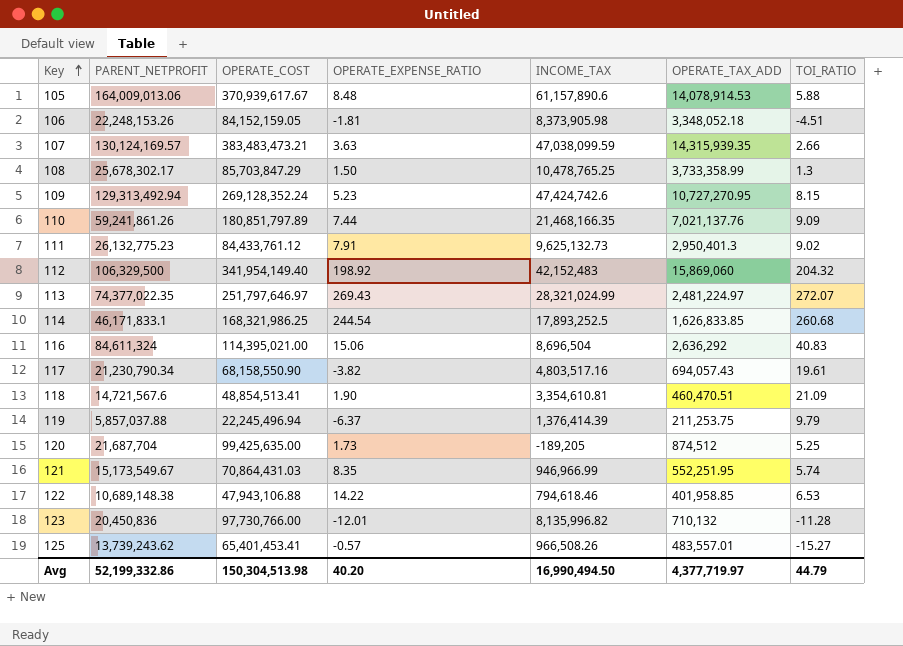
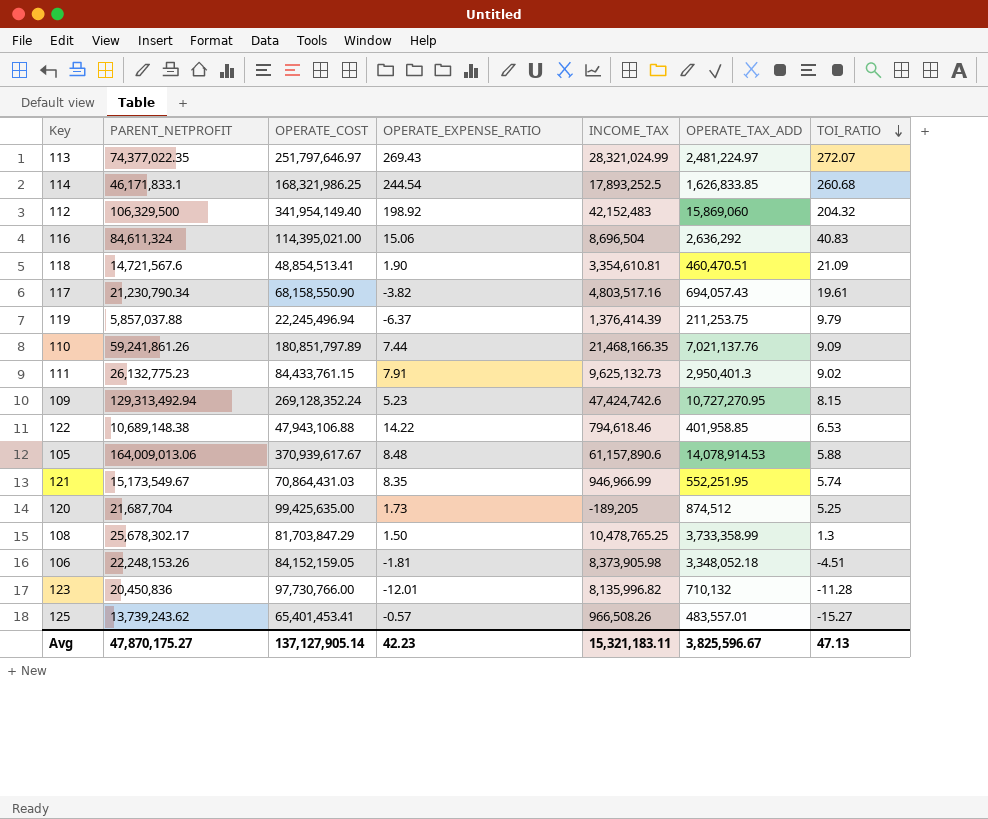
row order: Key ascending -> TOI_RATIO descending
row 107: 130,124,169.57 | 383,483,473.21 | 3.63 | 47,038,099.59 | 14,315,939.35 | 2.66 -> none
111 | OPERATE_COST: 84,433,761.12 -> 84,433,761.15
108 | OPERATE_COST: 85,703,847.29 -> 81,703,847.29
Avg | PARENT_NETPROFIT: 52,199,332.86 -> 47,870,175.27
Avg | OPERATE_COST: 150,304,513.98 -> 137,127,905.14
Avg | OPERATE_EXPENSE_RATIO: 40.20 -> 42.23
Avg | INCOME_TAX: 16,990,494.50 -> 15,321,183.11
Avg | OPERATE_TAX_ADD: 4,377,719.97 -> 3,825,596.67
Avg | TOI_RATIO: 44.79 -> 47.13

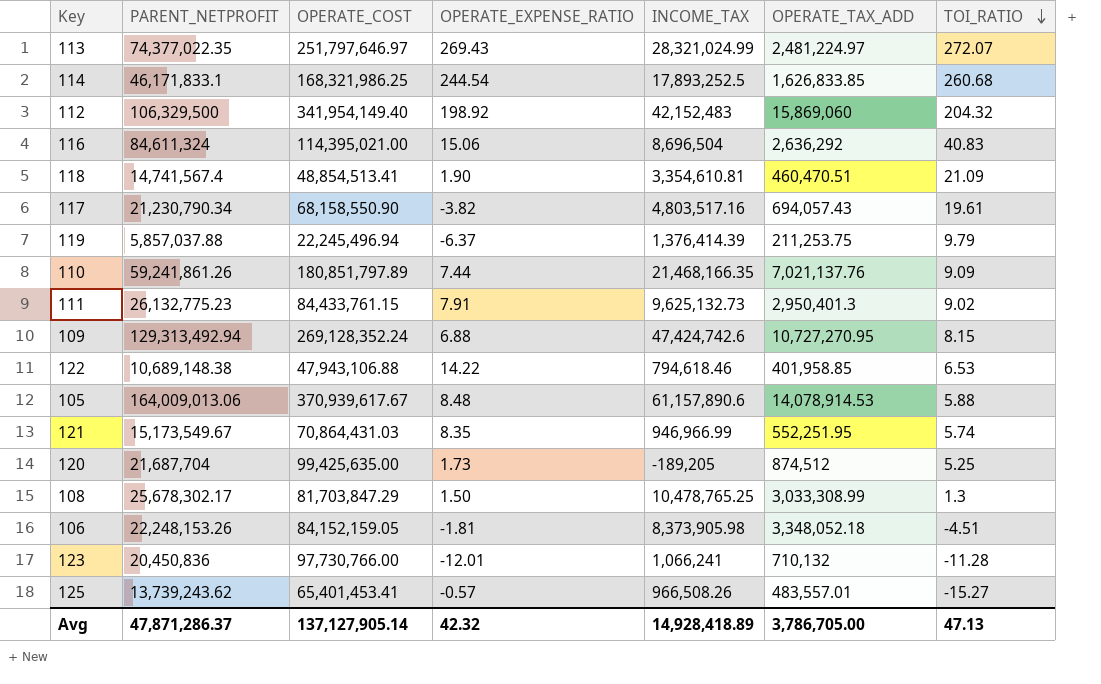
118 | PARENT_NETPROFIT: 14,721,567.6 -> 14,741,567.4
109 | OPERATE_EXPENSE_RATIO: 5.23 -> 6.88
108 | OPERATE_TAX_ADD: 3,733,358.99 -> 3,033,308.99
123 | INCOME_TAX: 8,135,996.82 -> 1,066,241
Avg | PARENT_NETPROFIT: 47,870,175.27 -> 47,871,286.37
Avg | OPERATE_EXPENSE_RATIO: 42.23 -> 42.32
Avg | INCOME_TAX: 15,321,183.11 -> 14,928,418.89
Avg | OPERATE_TAX_ADD: 3,825,596.67 -> 3,786,705.00

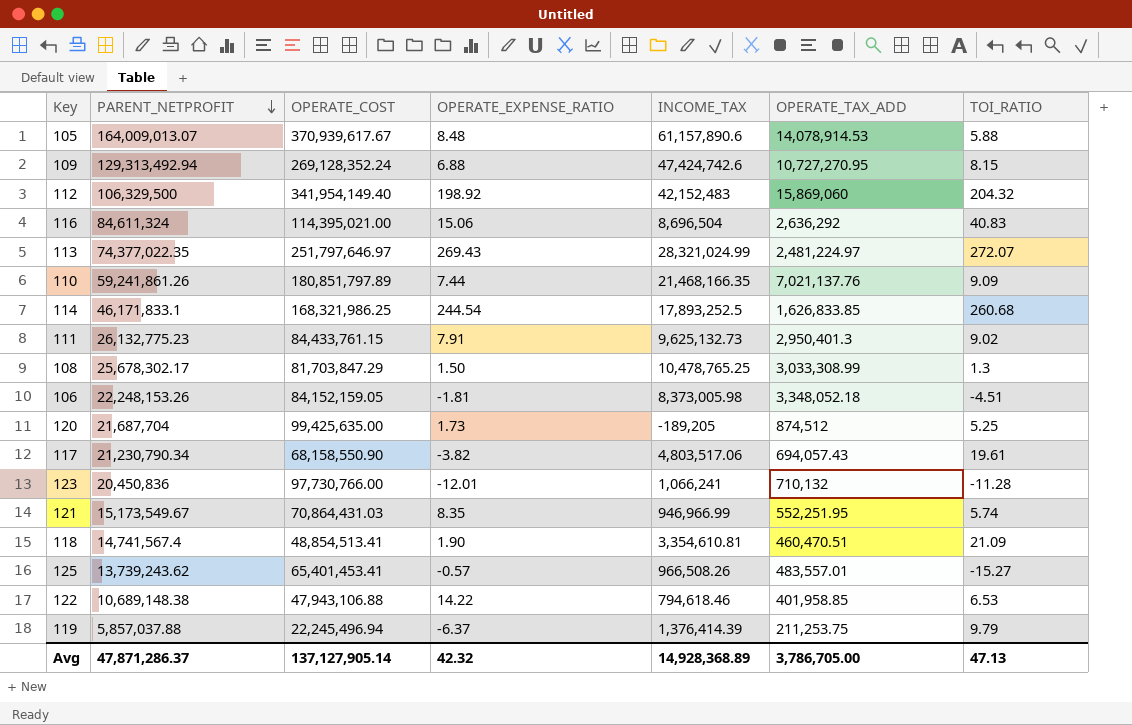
row order: TOI_RATIO descending -> PARENT_NETPROFIT descending
105 | PARENT_NETPROFIT: 164,009,013.06 -> 164,009,013.07
106 | INCOME_TAX: 8,373,905.98 -> 8,373,005.98
117 | INCOME_TAX: 4,803,517.16 -> 4,803,517.06
Avg | INCOME_TAX: 14,928,418.89 -> 14,928,368.89

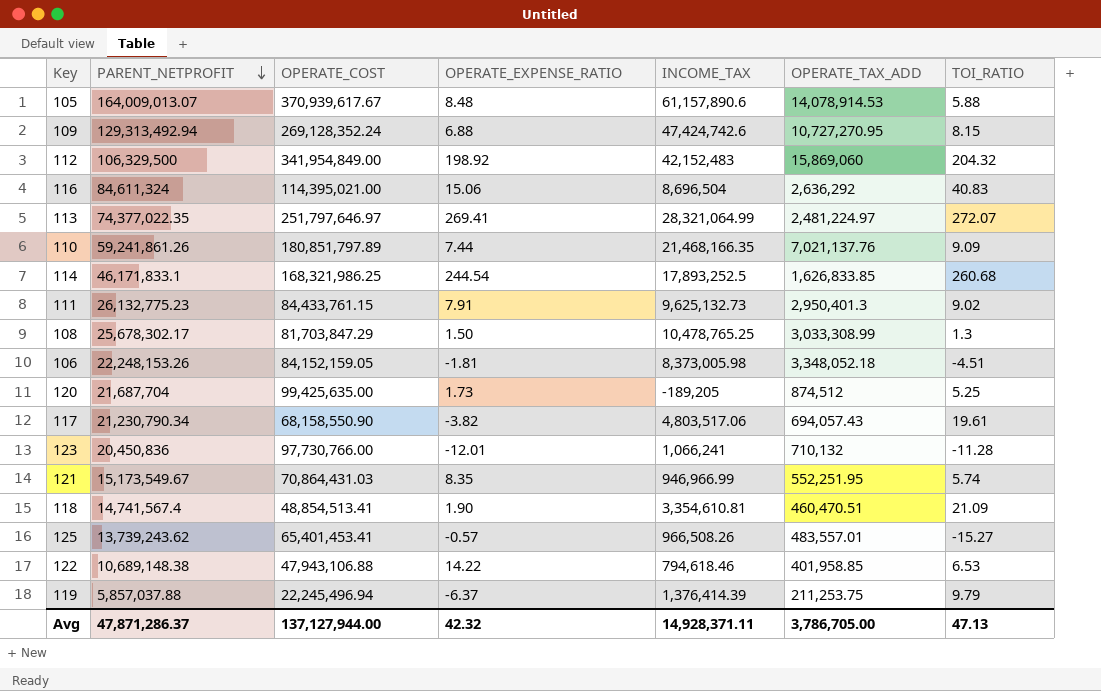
112 | OPERATE_COST: 341,954,149.40 -> 341,954,849.00
113 | OPERATE_EXPENSE_RATIO: 269.43 -> 269.41
113 | INCOME_TAX: 28,321,024.99 -> 28,321,064.99
Avg | OPERATE_COST: 137,127,905.14 -> 137,127,944.00
Avg | INCOME_TAX: 14,928,368.89 -> 14,928,371.11

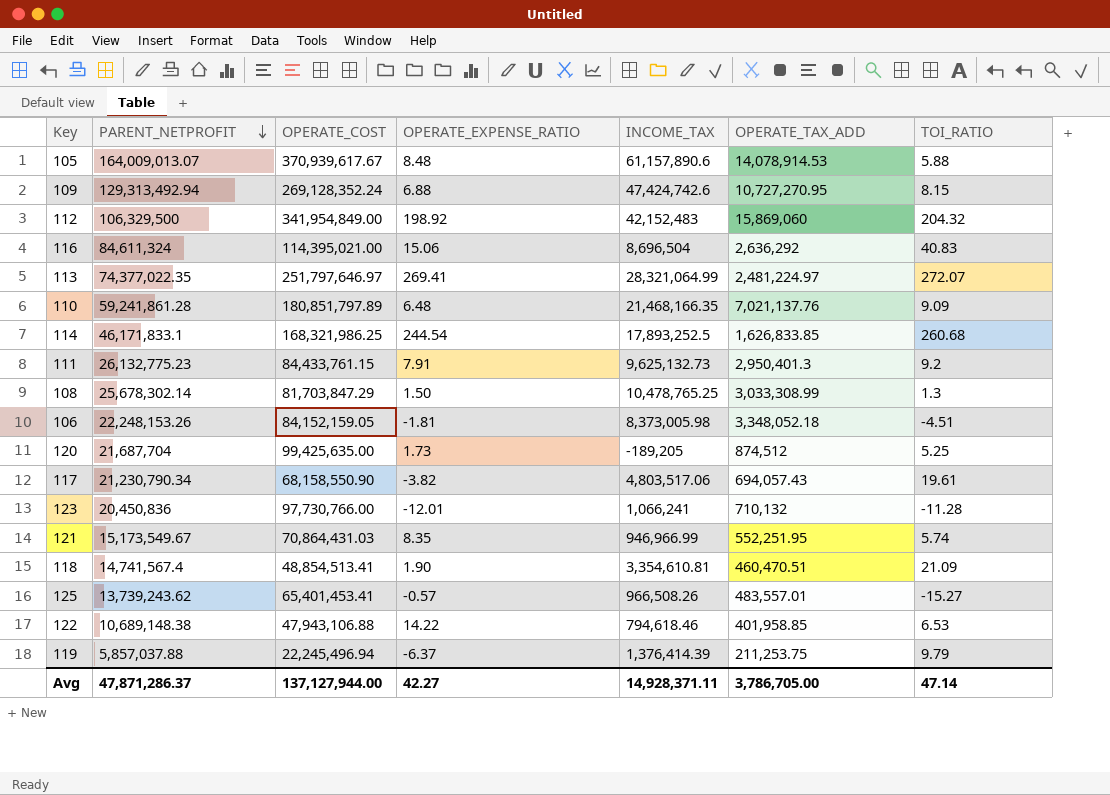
110 | PARENT_NETPROFIT: 59,241,861.26 -> 59,241,861.28
110 | OPERATE_EXPENSE_RATIO: 7.44 -> 6.48
111 | TOI_RATIO: 9.02 -> 9.2
108 | PARENT_NETPROFIT: 25,678,302.17 -> 25,678,302.14
Avg | OPERATE_EXPENSE_RATIO: 42.32 -> 42.27
Avg | TOI_RATIO: 47.13 -> 47.14

